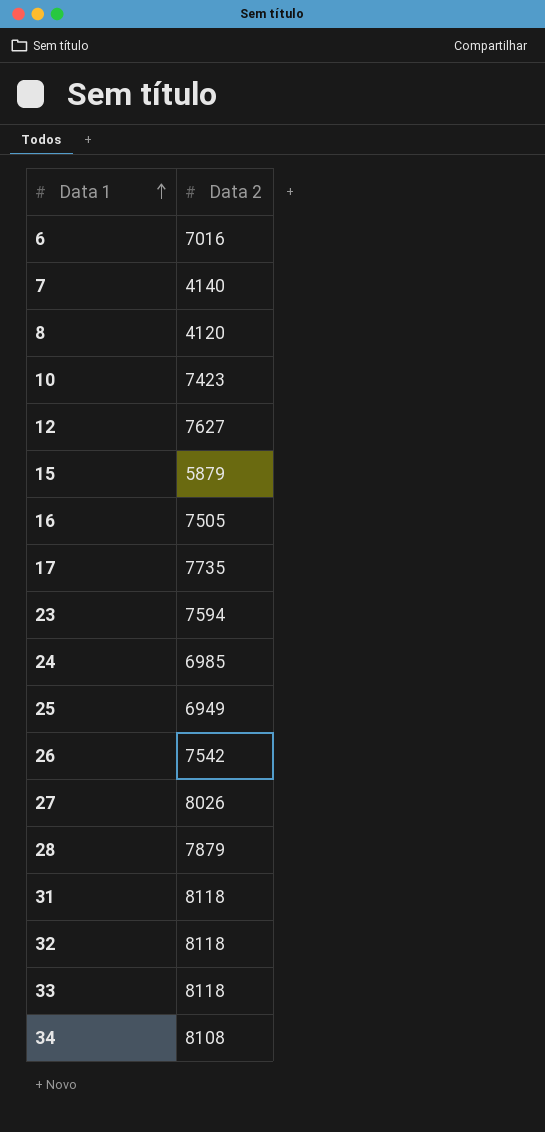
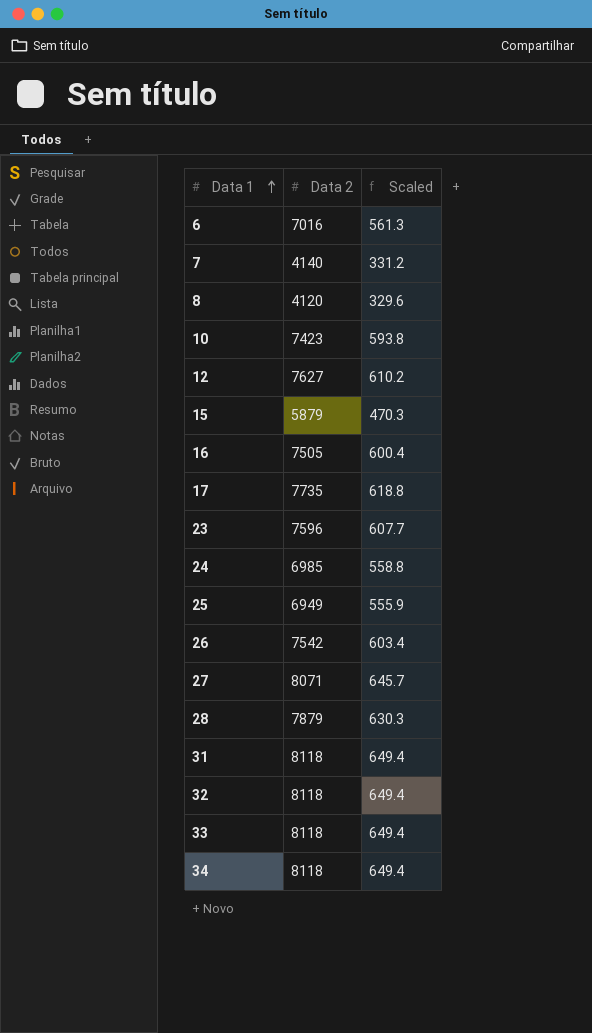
column Scaled | formula: none -> [Data 2] * 0.08
23 | Data 2: 7594 -> 7596
27 | Data 2: 8026 -> 8071
34 | Data 2: 8108 -> 8118

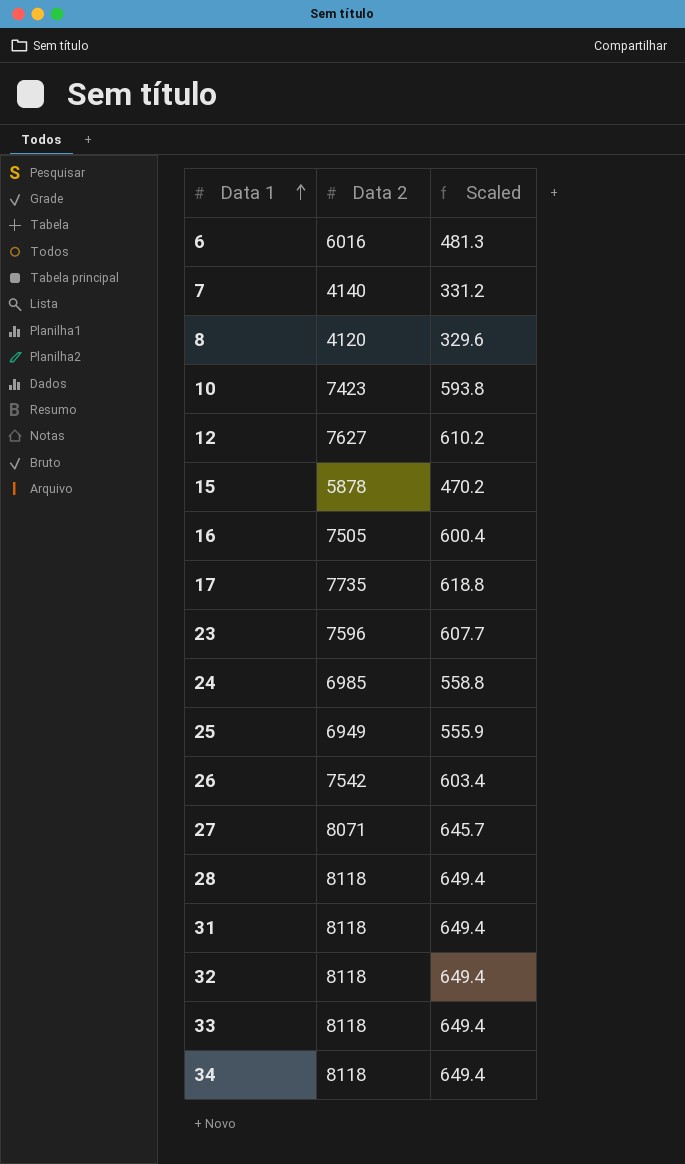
6 | Data 2: 7016 -> 6016
6 | Scaled: 561.3 -> 481.3
15 | Data 2: 5879 -> 5878
15 | Scaled: 470.3 -> 470.2
28 | Data 2: 7879 -> 8118
28 | Scaled: 630.3 -> 649.4

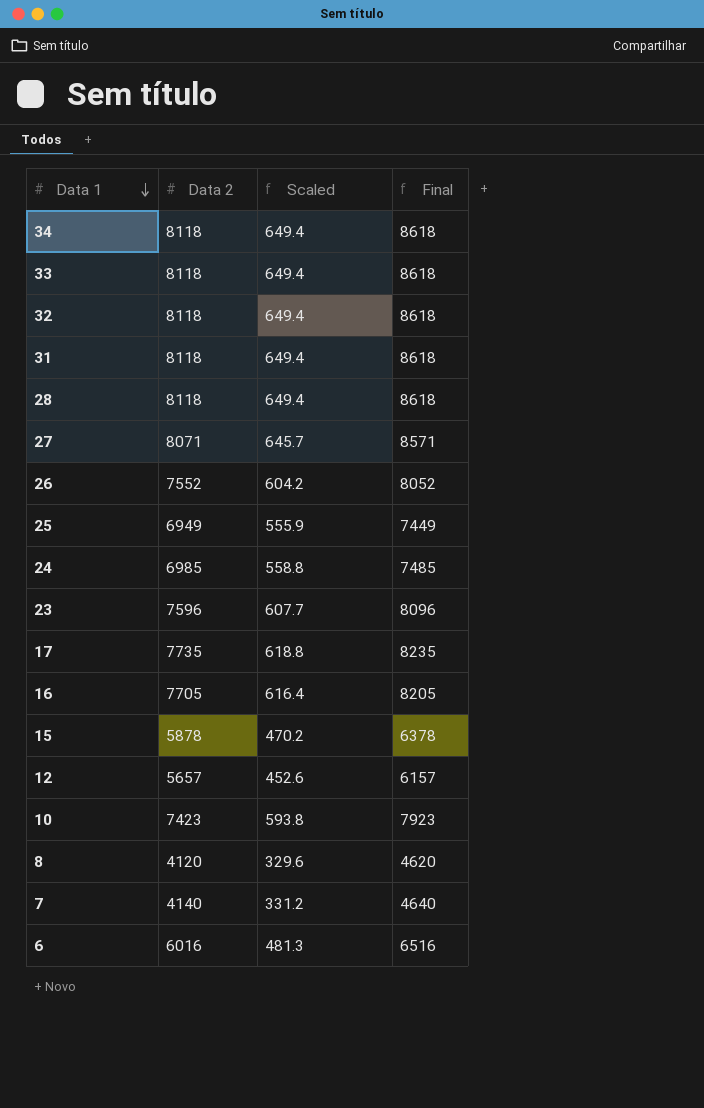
row order: Data 1 ascending -> Data 1 descending
column Final | formula: none -> [Data 2] + 500
26 | Data 2: 7542 -> 7552
26 | Scaled: 603.4 -> 604.2
16 | Data 2: 7505 -> 7705
16 | Scaled: 600.4 -> 616.4
12 | Data 2: 7627 -> 5657
12 | Scaled: 610.2 -> 452.6

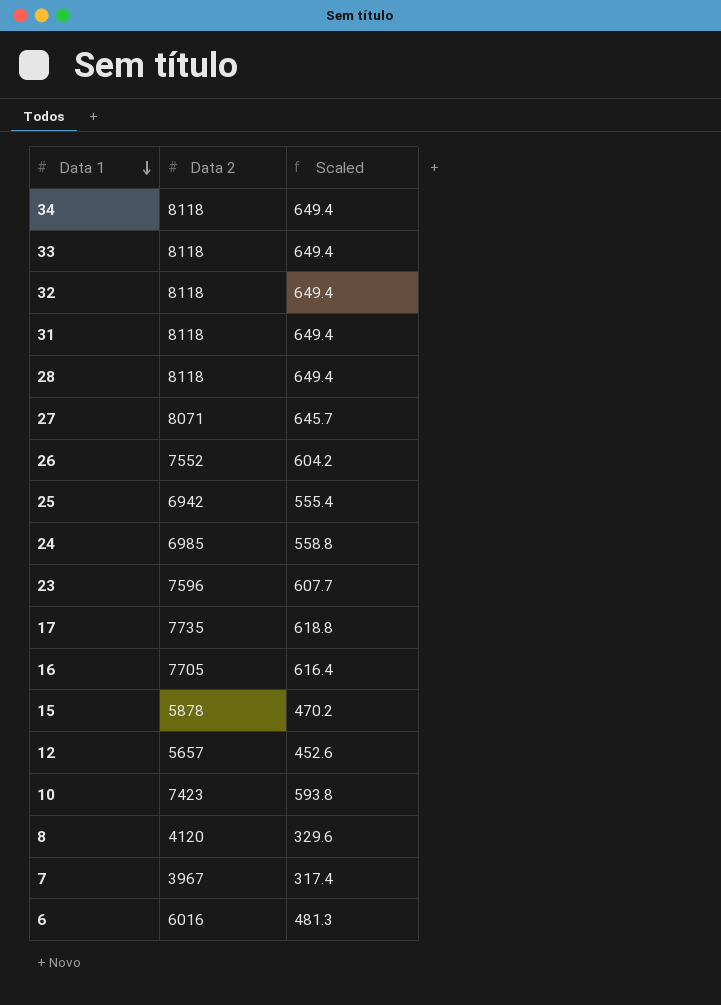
column Final | formula: [Data 2] + 500 -> none
25 | Data 2: 6949 -> 6942
25 | Scaled: 555.9 -> 555.4
7 | Data 2: 4140 -> 3967
7 | Scaled: 331.2 -> 317.4

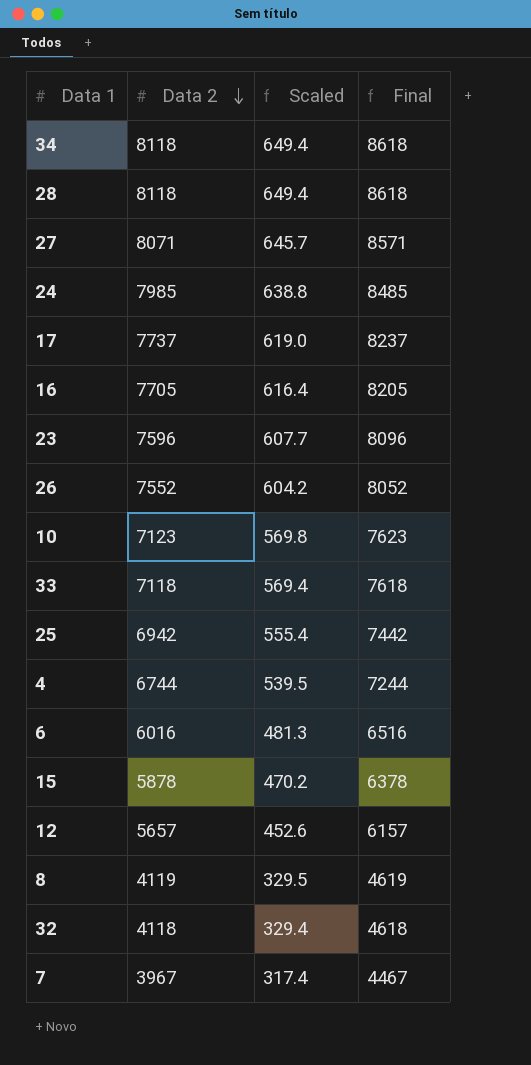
row order: Data 1 descending -> Data 2 descending
column Final | formula: none -> [Data 2] + 500
row 31: 8118 | 649.4 -> none
24 | Data 2: 6985 -> 7985
24 | Scaled: 558.8 -> 638.8
17 | Data 2: 7735 -> 7737
17 | Scaled: 618.8 -> 619.0
10 | Data 2: 7423 -> 7123
10 | Scaled: 593.8 -> 569.8
33 | Data 2: 8118 -> 7118
33 | Scaled: 649.4 -> 569.4
row 4: none -> 6744 | 539.5 | 7244
8 | Data 2: 4120 -> 4119
8 | Scaled: 329.6 -> 329.5
32 | Data 2: 8118 -> 4118
32 | Scaled: 649.4 -> 329.4

